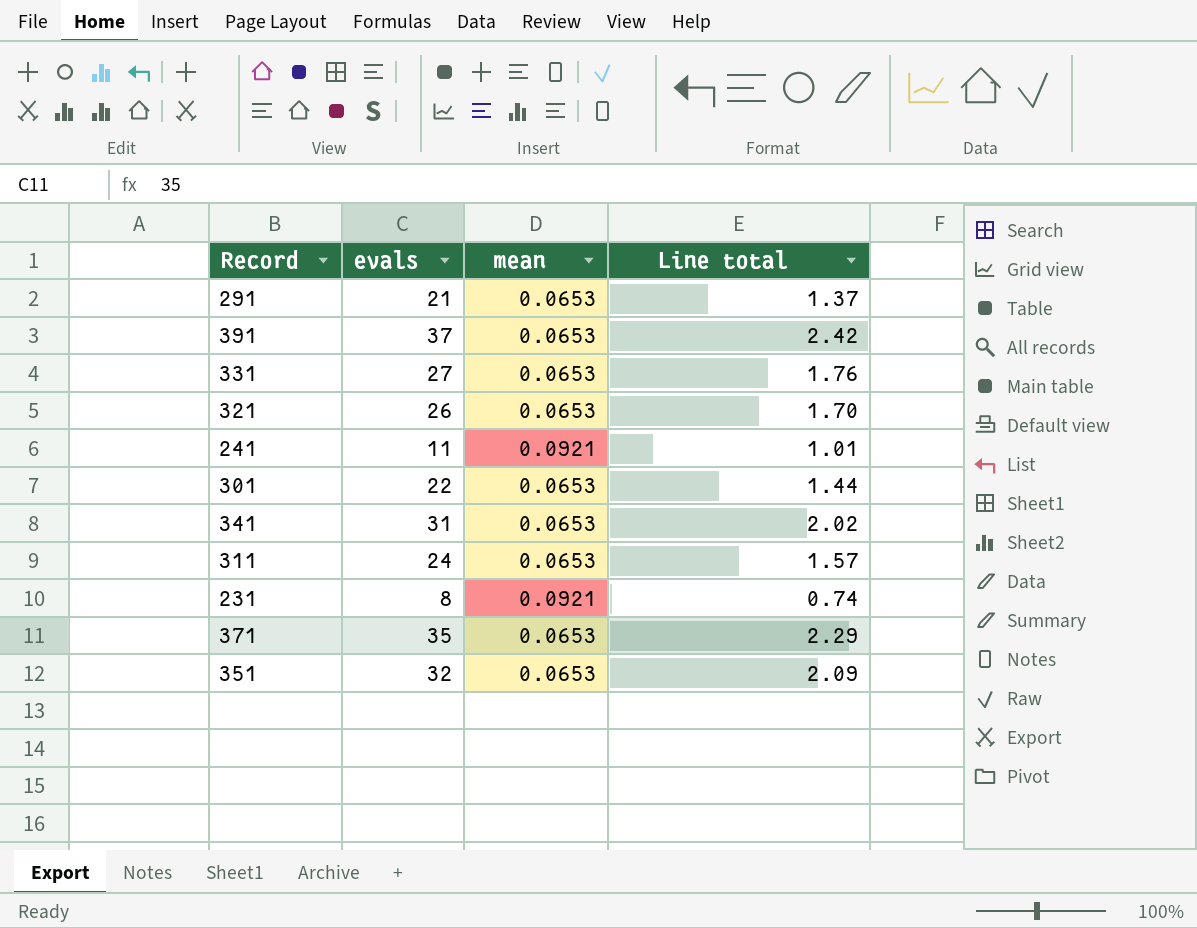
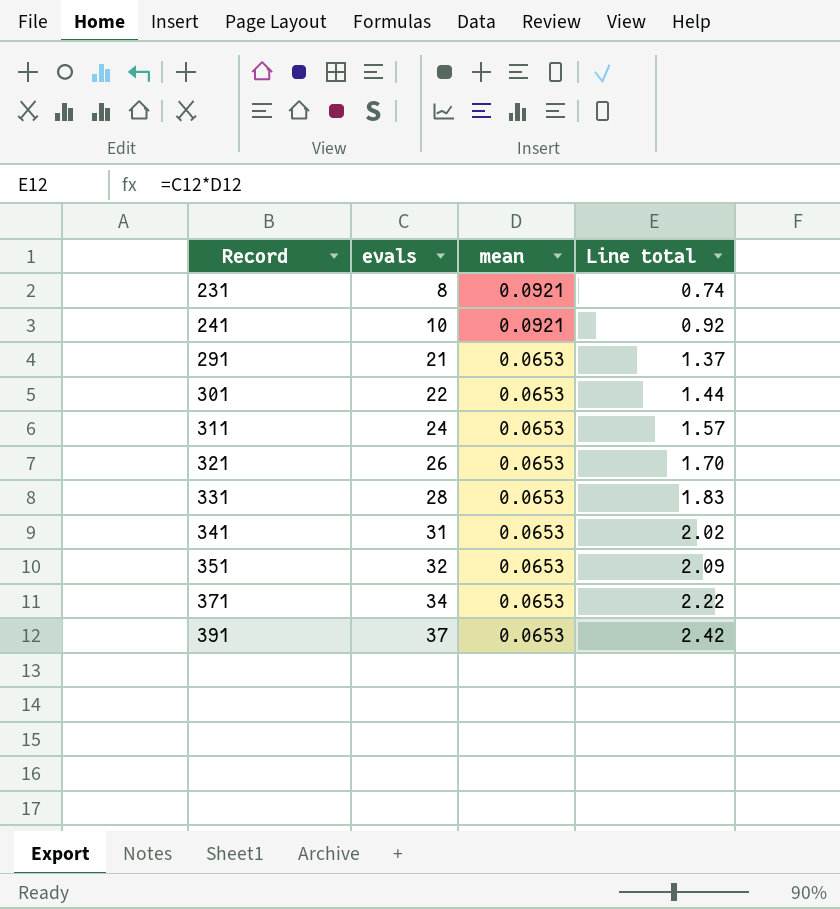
row order: none -> Record ascending
241 | evals: 11 -> 10
241 | Line total: 1.01 -> 0.92
331 | evals: 27 -> 28
331 | Line total: 1.76 -> 1.83
371 | evals: 35 -> 34
371 | Line total: 2.29 -> 2.22

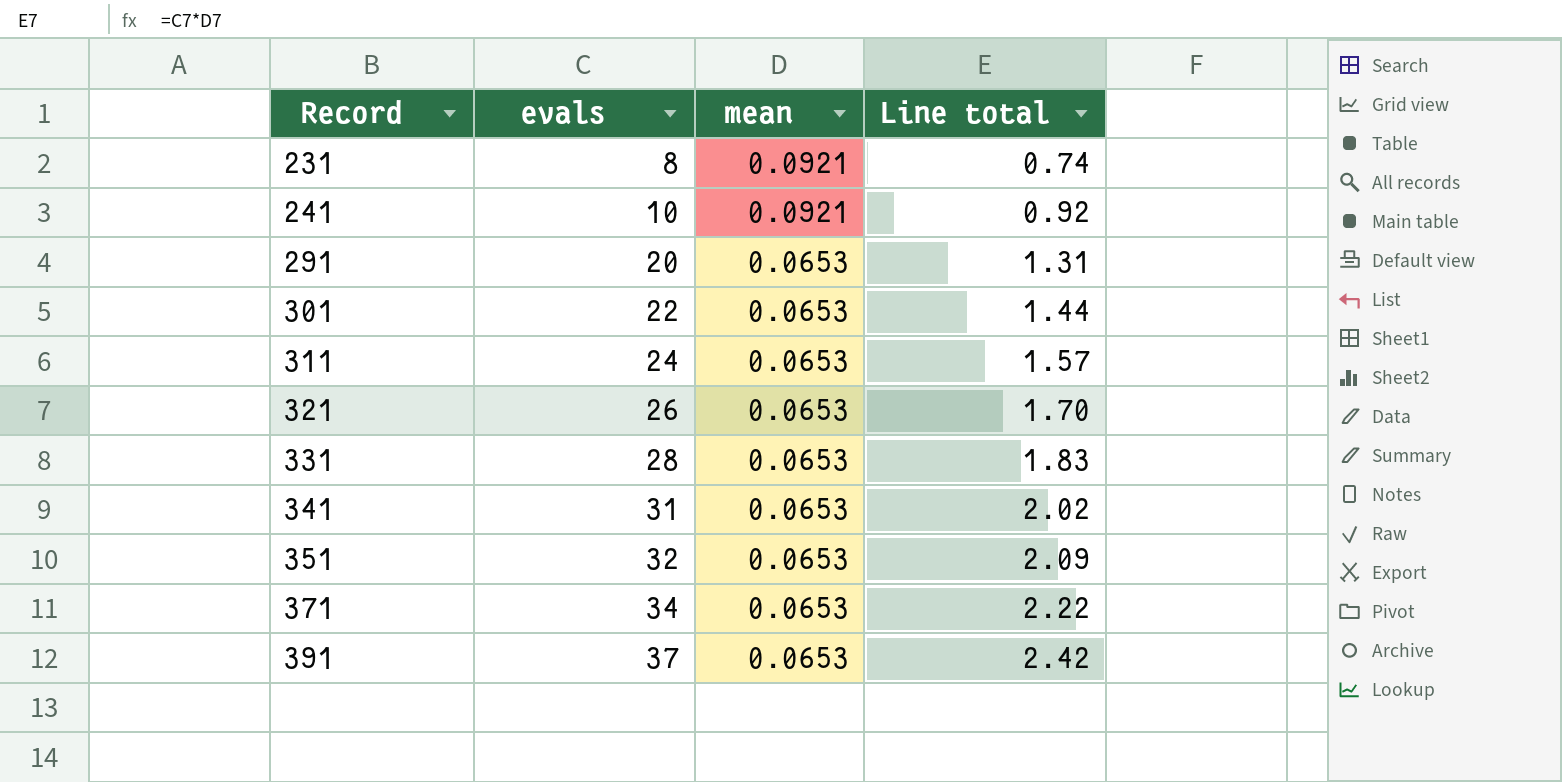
291 | evals: 21 -> 20
291 | Line total: 1.37 -> 1.31

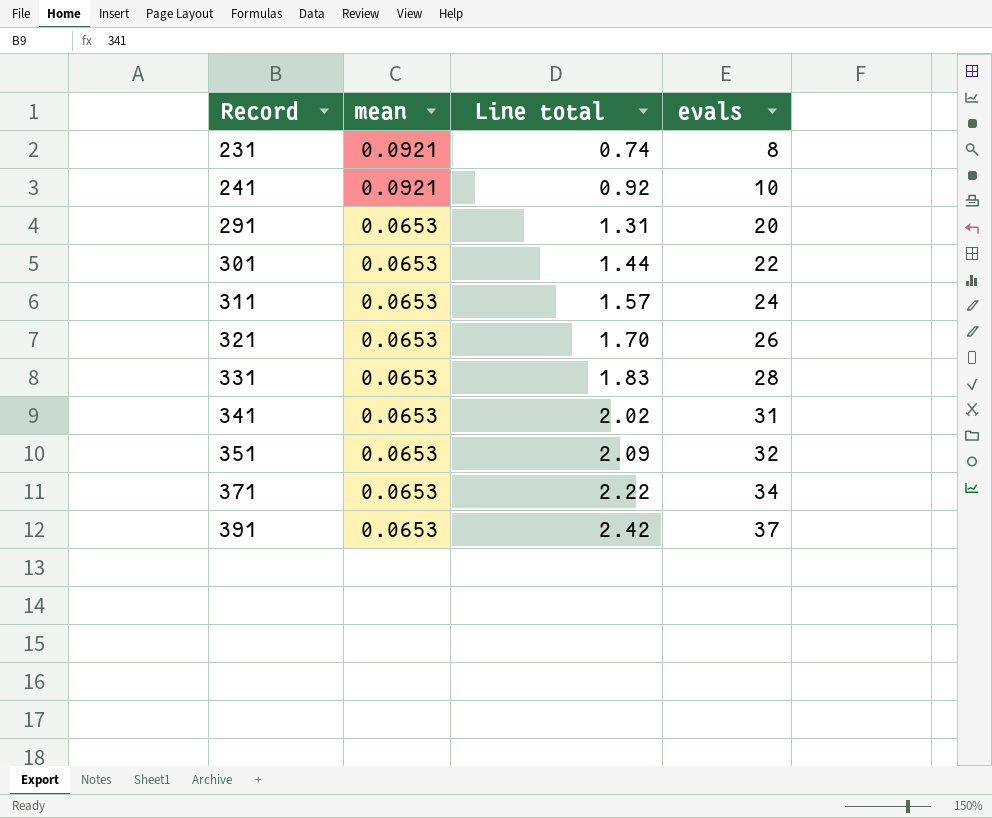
column evals | position: 2 -> 4

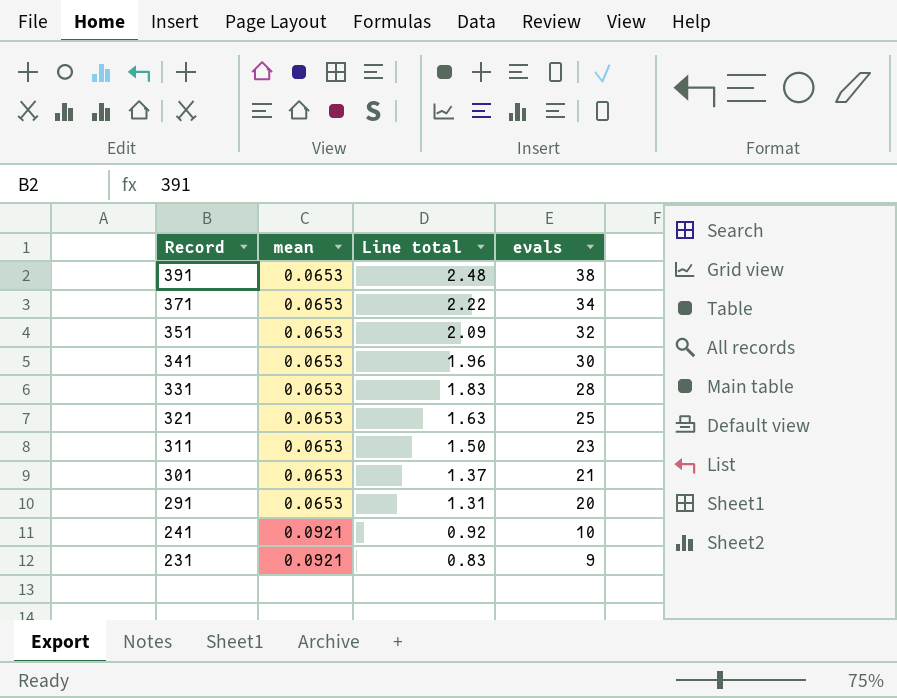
row order: Record ascending -> Record descending
391 | Line total: 2.42 -> 2.48
391 | evals: 37 -> 38
341 | Line total: 2.02 -> 1.96
341 | evals: 31 -> 30
321 | Line total: 1.70 -> 1.63
321 | evals: 26 -> 25
311 | Line total: 1.57 -> 1.50
311 | evals: 24 -> 23
301 | Line total: 1.44 -> 1.37
301 | evals: 22 -> 21
231 | Line total: 0.74 -> 0.83
231 | evals: 8 -> 9

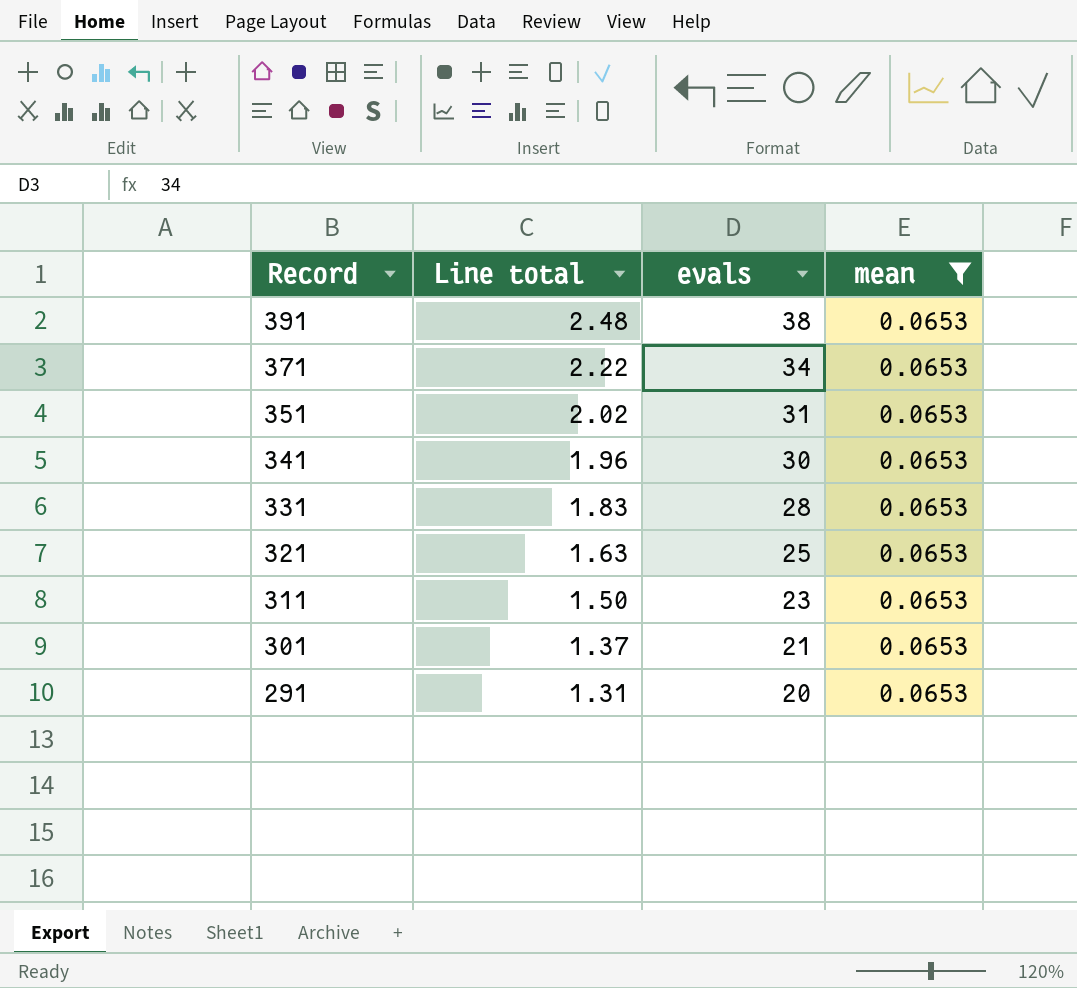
filter: none -> mean = 0.0653
column mean | position: 2 -> 4
351 | Line total: 2.09 -> 2.02
351 | evals: 32 -> 31

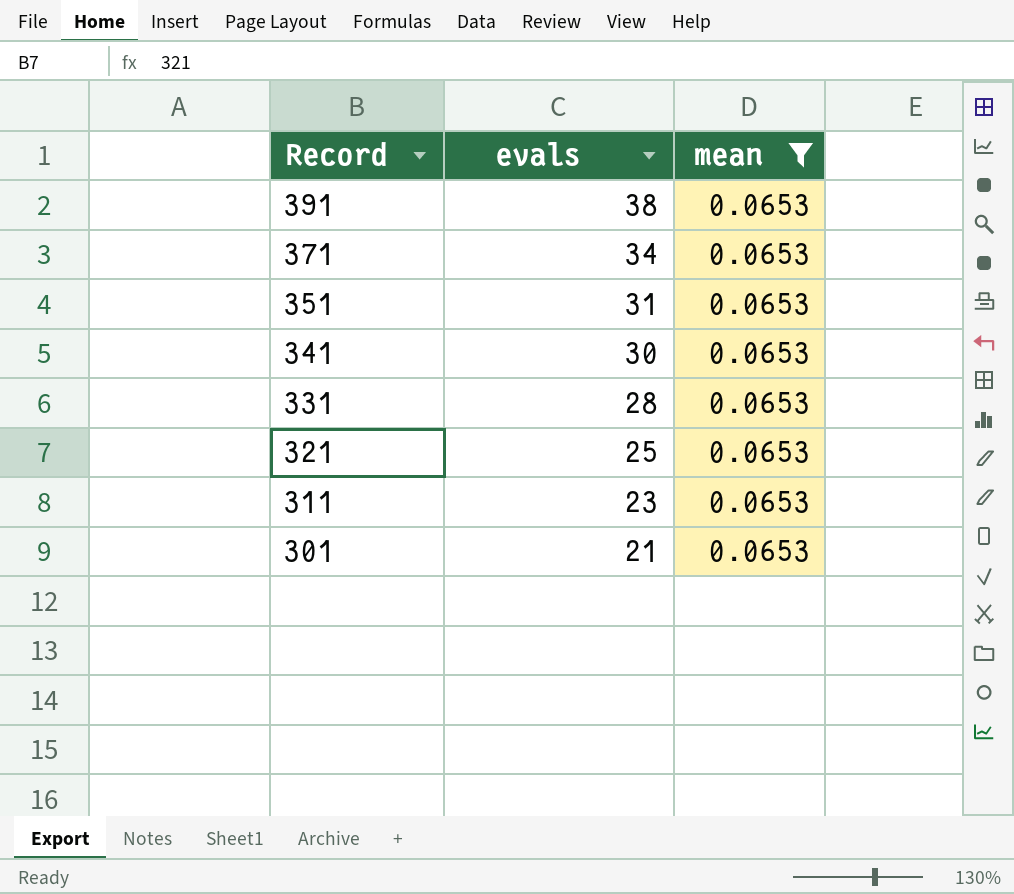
column Line total | formula: [evals] * [mean] -> none
row 291: 1.31 | 20 | 0.0653 -> none

